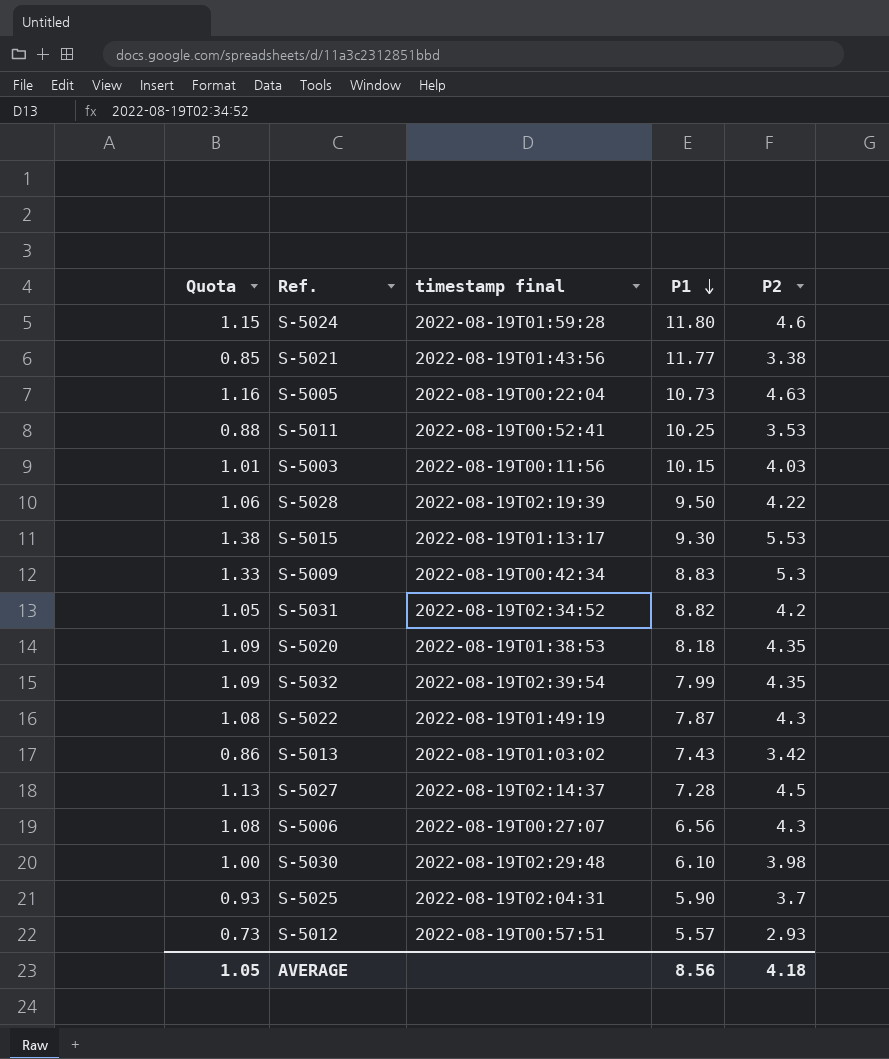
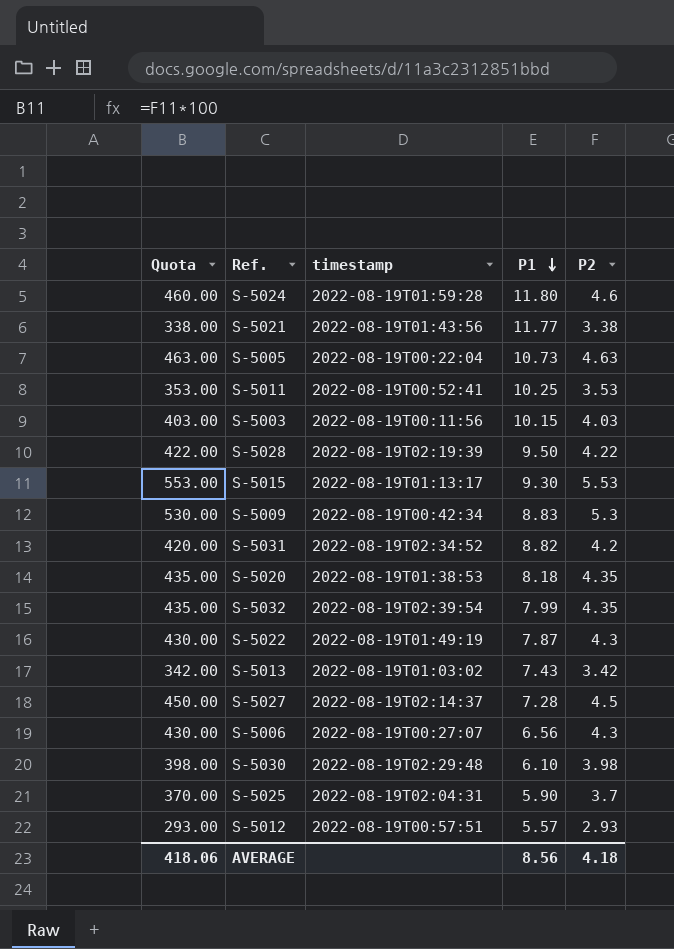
column Quota | formula: [P2] * 0.25 -> [P2] * 100
column name: timestamp final -> timestamp
AVERAGE | Quota: 1.05 -> 418.06

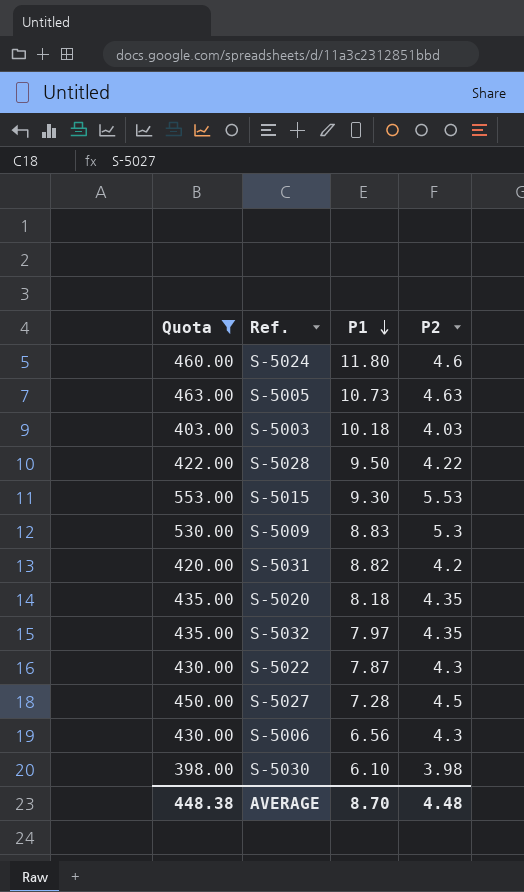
filter: none -> Quota >= 398.00
column timestamp | position: 3 -> none
S-5003 | P1: 10.15 -> 10.18
S-5032 | P1: 7.99 -> 7.97
AVERAGE | Quota: 418.06 -> 448.38
AVERAGE | P1: 8.56 -> 8.70
AVERAGE | P2: 4.18 -> 4.48

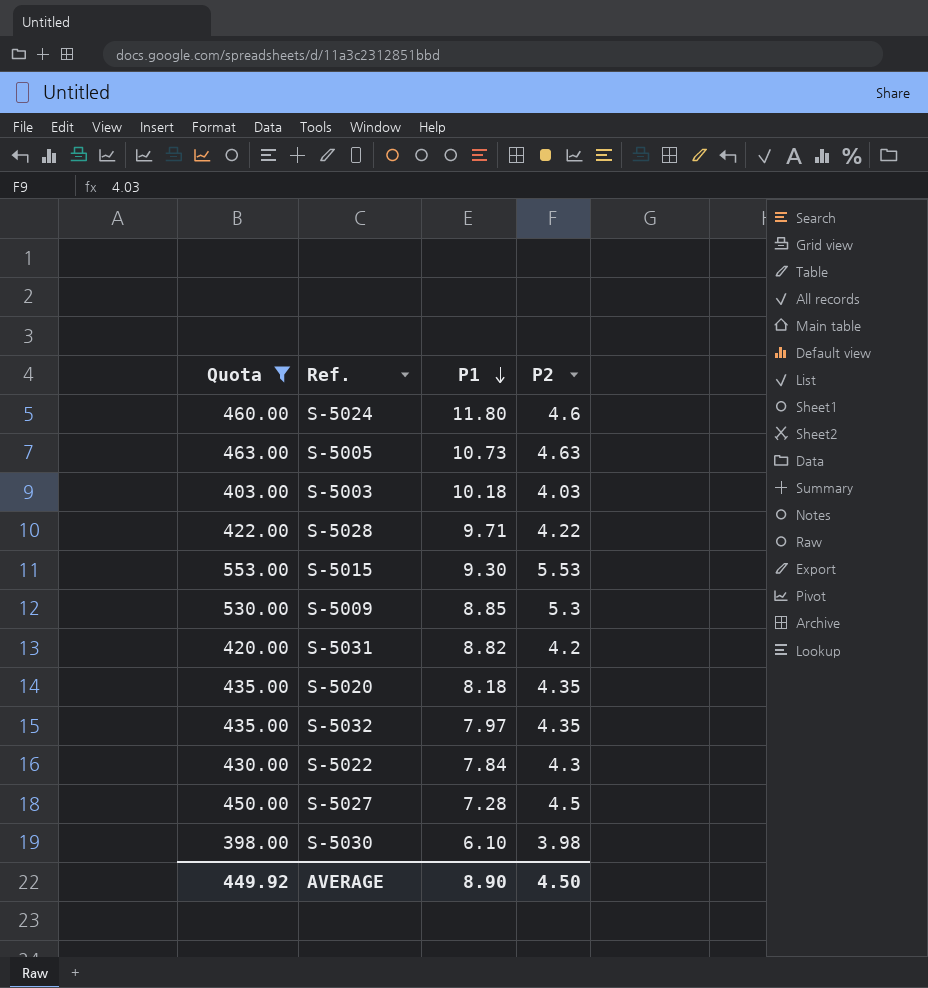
row S-5006: 430.00 | 6.56 | 4.3 -> none
S-5028 | P1: 9.50 -> 9.71
S-5009 | P1: 8.83 -> 8.85
S-5022 | P1: 7.87 -> 7.84
AVERAGE | Quota: 448.38 -> 449.92
AVERAGE | P1: 8.70 -> 8.90
AVERAGE | P2: 4.48 -> 4.50

